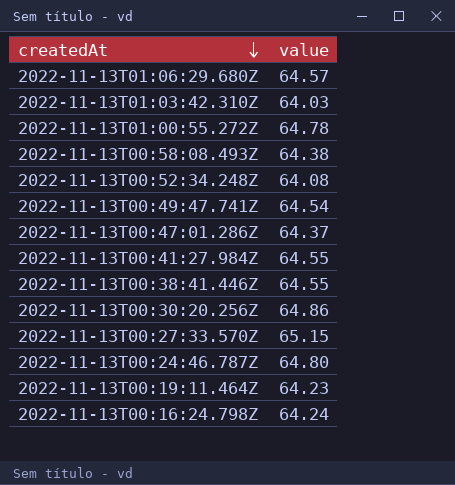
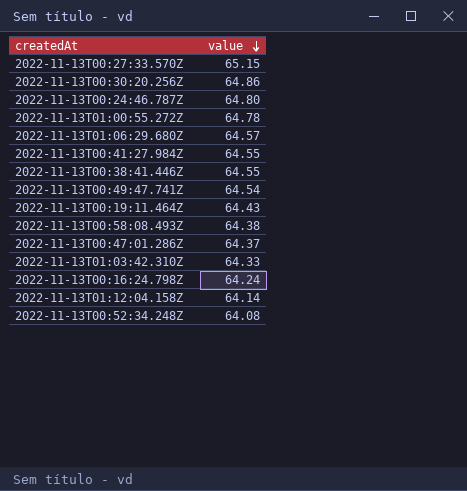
row order: createdAt descending -> value descending
2022-11-13T00:19:11.464Z | value: 64.23 -> 64.43
2022-11-13T01:03:42.310Z | value: 64.03 -> 64.33
row 2022-11-13T01:12:04.158Z: none -> 64.14

